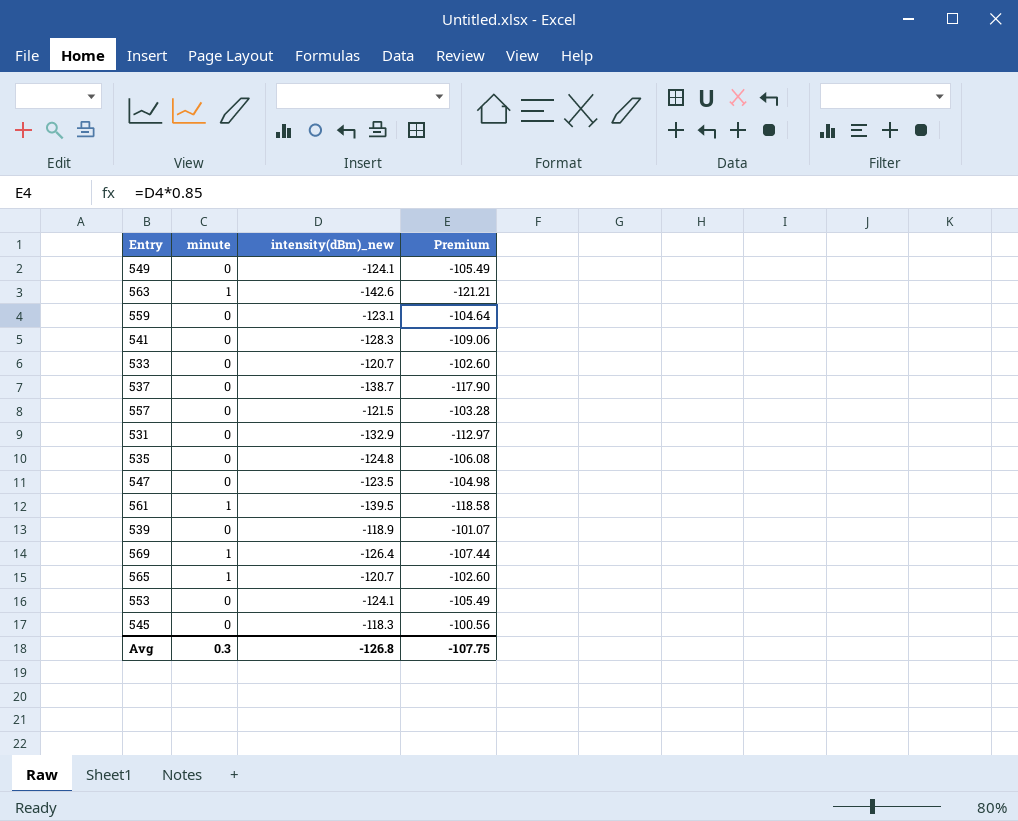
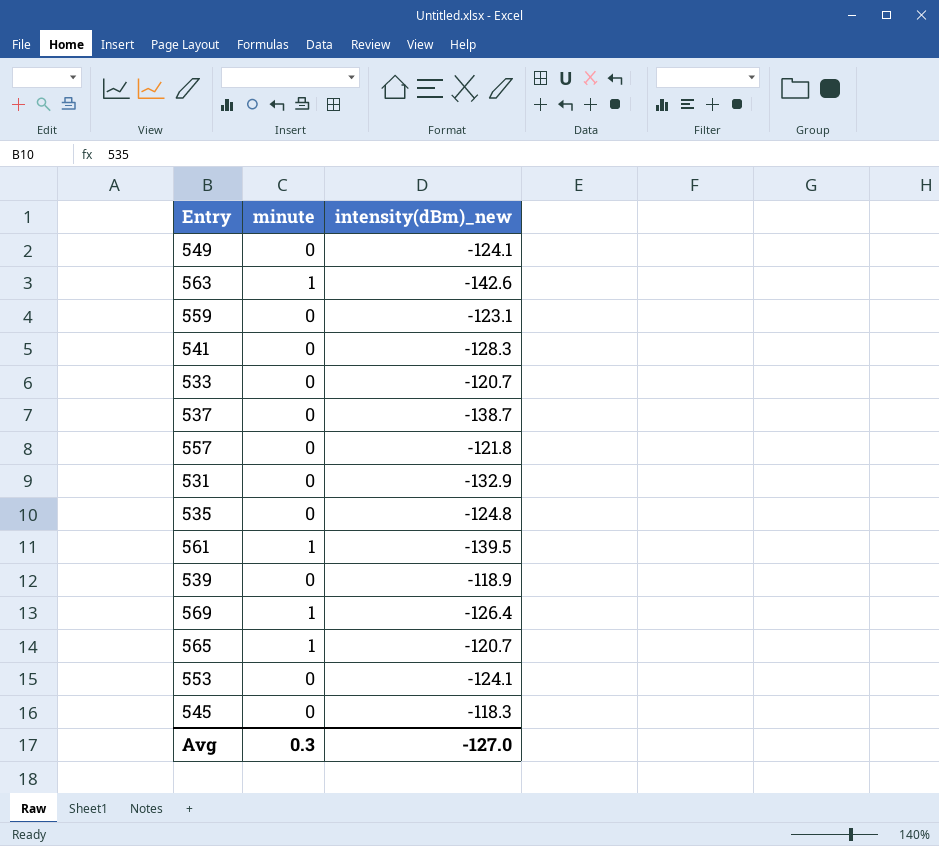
column Premium | formula: [intensity(dBm)_new] * 0.85 -> none
row 547: 0 | -123.5 | -104.98 -> none
557 | intensity(dBm)_new: -121.5 -> -121.8
Avg | intensity(dBm)_new: -126.8 -> -127.0

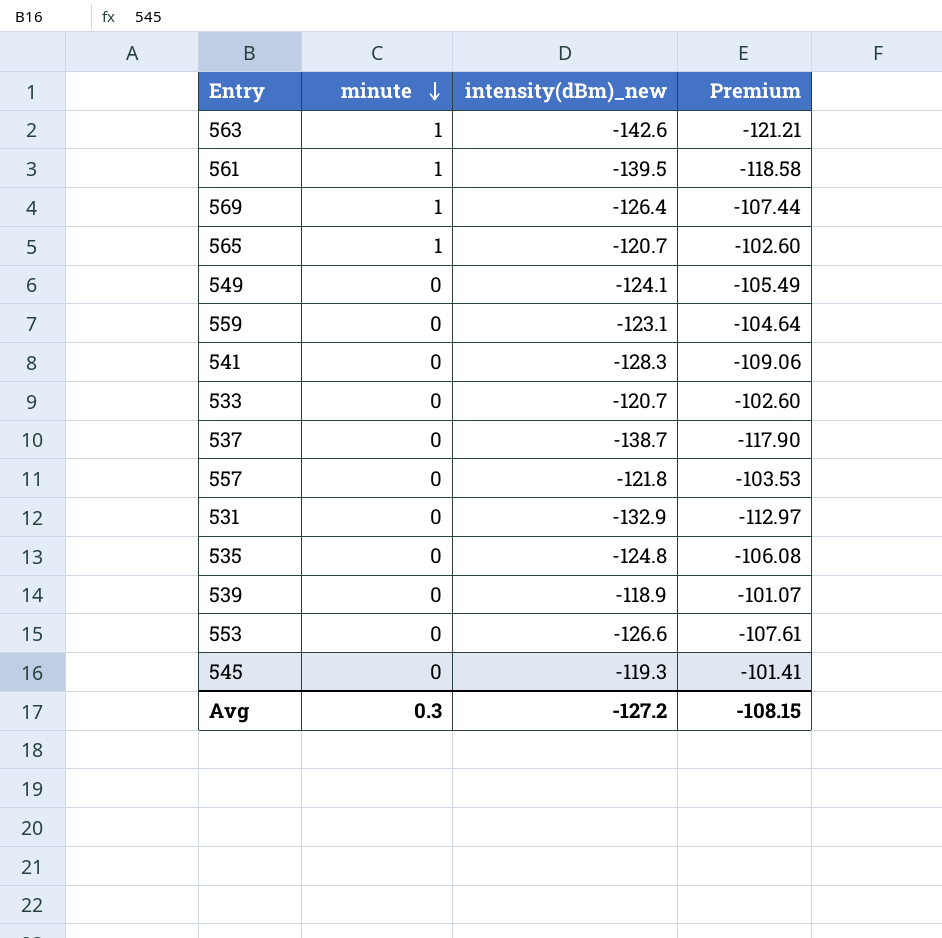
row order: none -> minute descending
column Premium | formula: none -> [intensity(dBm)_new] * 0.85
553 | intensity(dBm)_new: -124.1 -> -126.6
545 | intensity(dBm)_new: -118.3 -> -119.3
Avg | intensity(dBm)_new: -127.0 -> -127.2

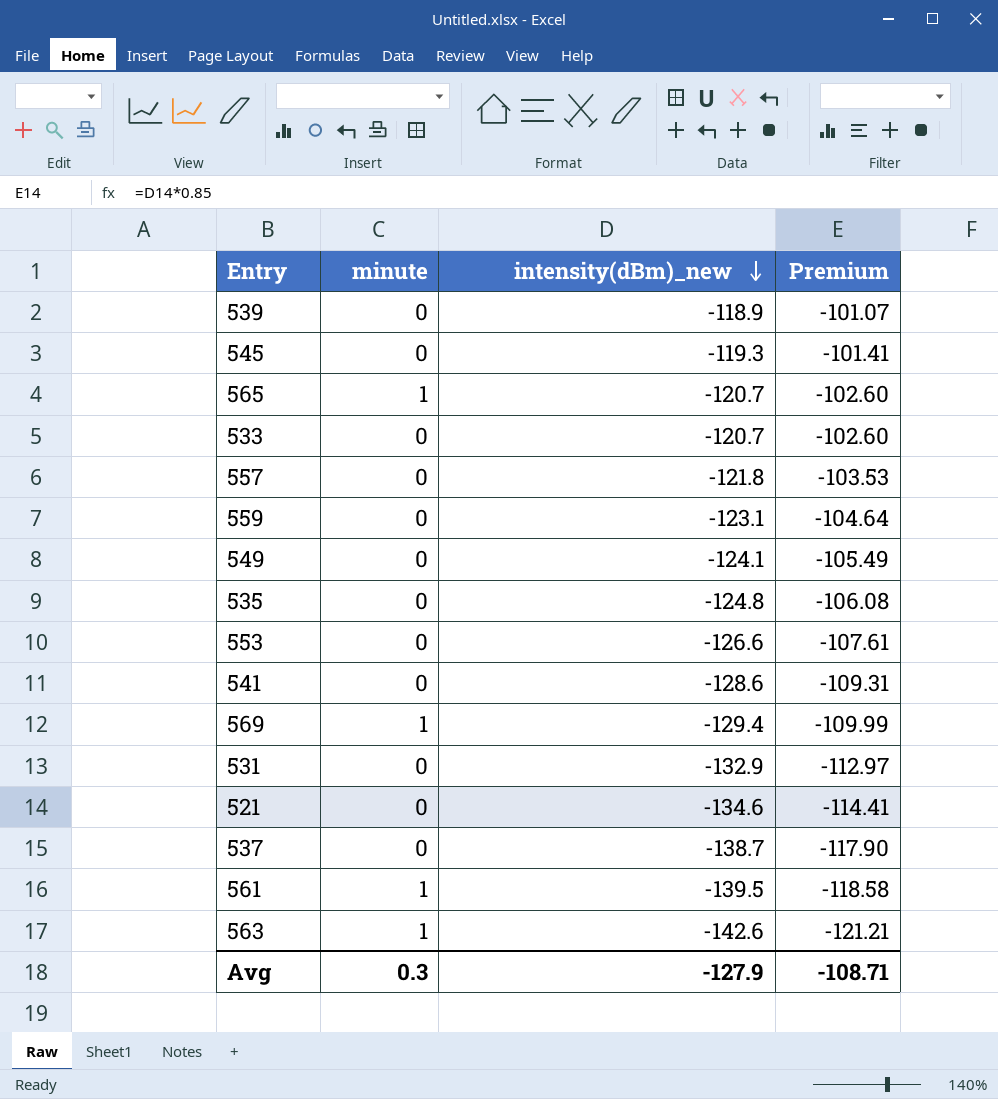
row order: minute descending -> intensity(dBm)_new descending
541 | intensity(dBm)_new: -128.3 -> -128.6
541 | Premium: -109.06 -> -109.31
569 | intensity(dBm)_new: -126.4 -> -129.4
569 | Premium: -107.44 -> -109.99
row 521: none -> 0 | -134.6 | -114.41
Avg | intensity(dBm)_new: -127.2 -> -127.9
Avg | Premium: -108.15 -> -108.71

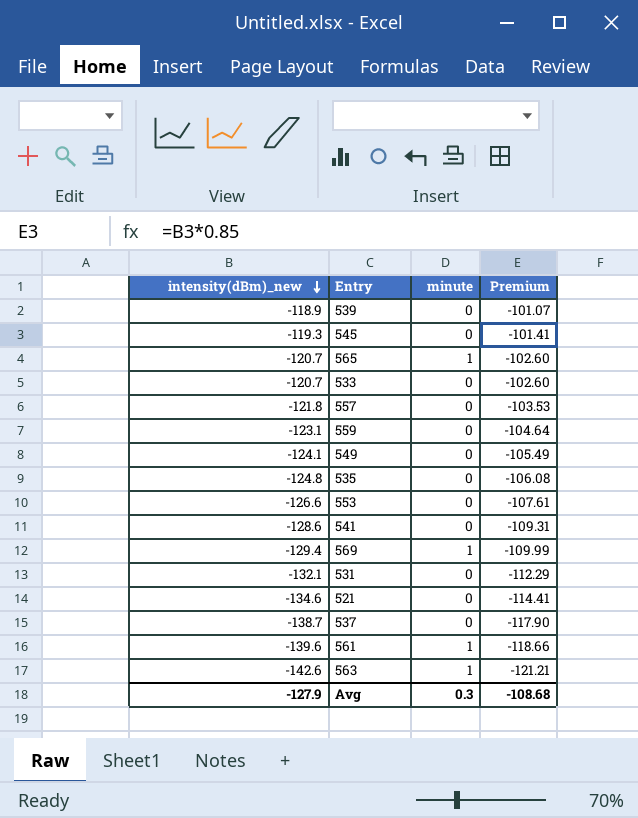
column intensity(dBm)_new | position: 3 -> 1
531 | intensity(dBm)_new: -132.9 -> -132.1
531 | Premium: -112.97 -> -112.29
561 | intensity(dBm)_new: -139.5 -> -139.6
561 | Premium: -118.58 -> -118.66
Avg | Premium: -108.71 -> -108.68

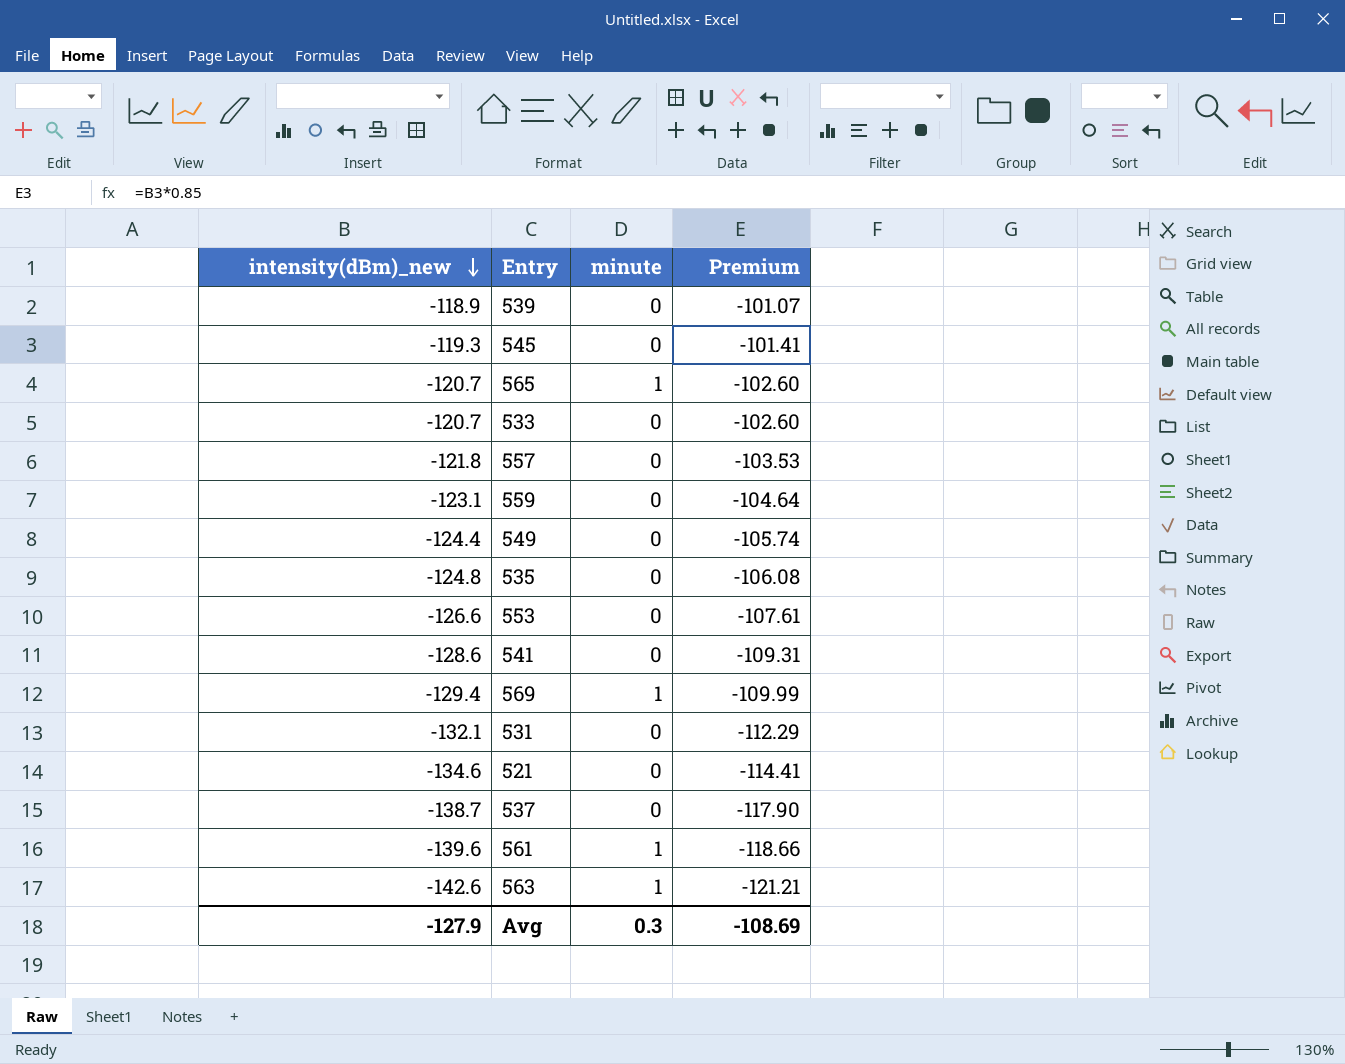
549 | intensity(dBm)_new: -124.1 -> -124.4
549 | Premium: -105.49 -> -105.74
Avg | Premium: -108.68 -> -108.69

